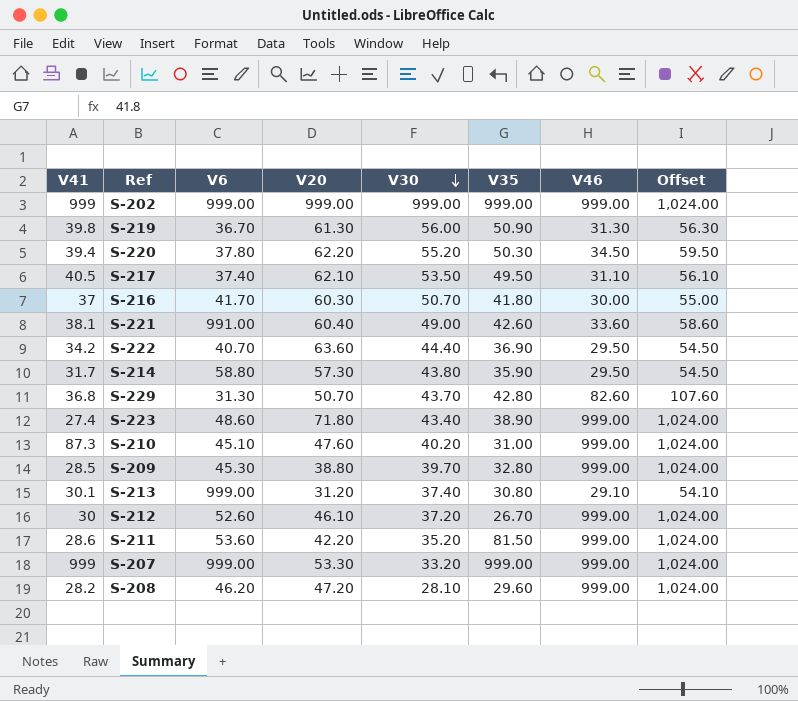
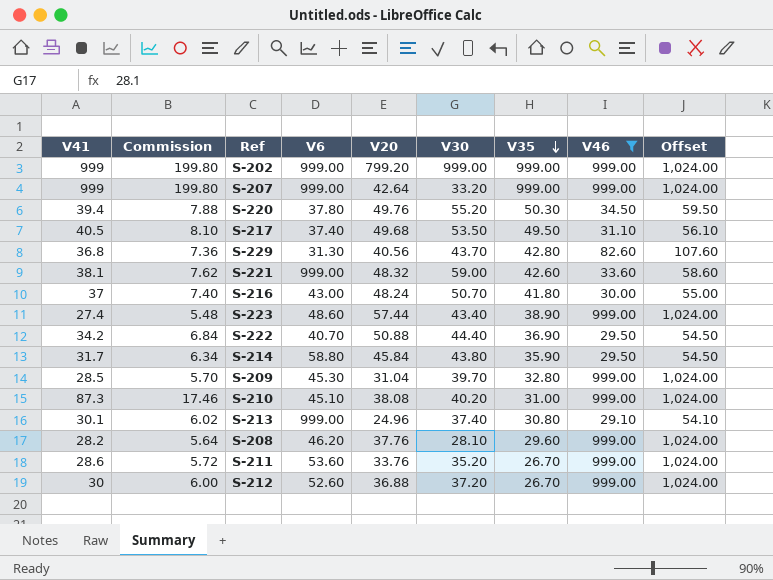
filter: none -> V46 != 31.30
row order: V30 descending -> V35 descending
column Commission | formula: none -> [V41] * 0.2
S-202 | V20: 999.00 -> 799.20
S-207 | V20: 53.30 -> 42.64
S-220 | V20: 62.20 -> 49.76
S-217 | V20: 62.10 -> 49.68
S-229 | V20: 50.70 -> 40.56
S-221 | V6: 991.00 -> 999.00
S-221 | V20: 60.40 -> 48.32
S-221 | V30: 49.00 -> 59.00
S-216 | V6: 41.70 -> 43.00
S-216 | V20: 60.30 -> 48.24
S-223 | V20: 71.80 -> 57.44
S-222 | V20: 63.60 -> 50.88
S-214 | V20: 57.30 -> 45.84
S-209 | V20: 38.80 -> 31.04
S-210 | V20: 47.60 -> 38.08
S-213 | V20: 31.20 -> 24.96
S-208 | V20: 47.20 -> 37.76
S-211 | V20: 42.20 -> 33.76
S-211 | V35: 81.50 -> 26.70
S-212 | V20: 46.10 -> 36.88

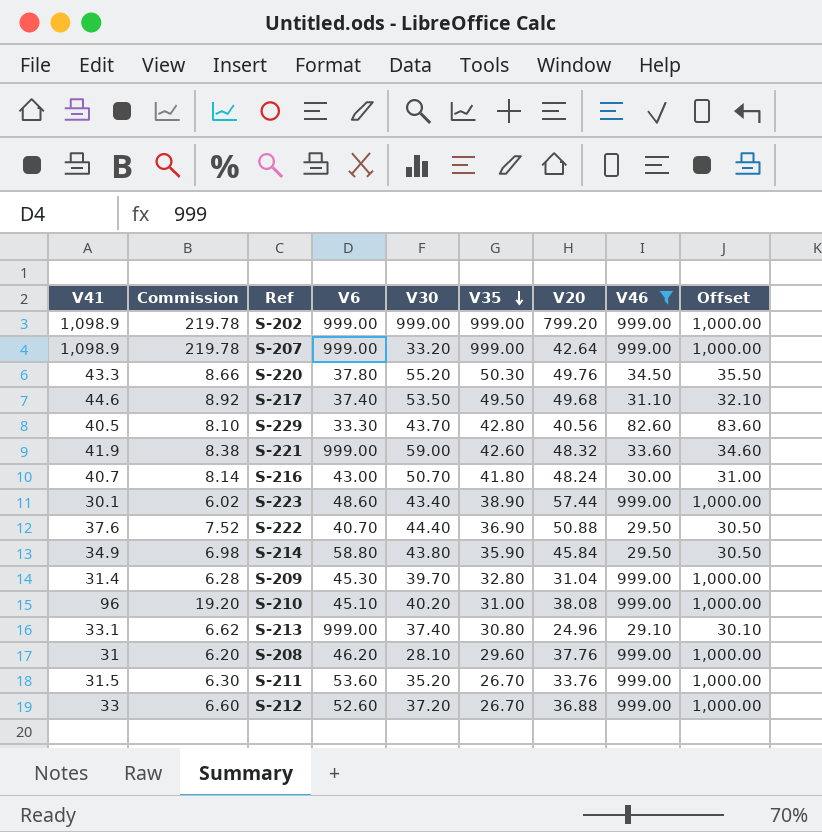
column V20 | position: 5 -> 7
column Offset | formula: [V46] + 25 -> [V46] + 1
S-202 | V41: 999 -> 1,098.9
S-202 | Commission: 199.80 -> 219.78
S-207 | V41: 999 -> 1,098.9
S-207 | Commission: 199.80 -> 219.78
S-220 | V41: 39.4 -> 43.3
S-220 | Commission: 7.88 -> 8.66
S-217 | V41: 40.5 -> 44.6
S-217 | Commission: 8.10 -> 8.92
S-229 | V41: 36.8 -> 40.5
S-229 | Commission: 7.36 -> 8.10
S-229 | V6: 31.30 -> 33.30
S-221 | V41: 38.1 -> 41.9
S-221 | Commission: 7.62 -> 8.38
S-216 | V41: 37 -> 40.7
S-216 | Commission: 7.40 -> 8.14
S-223 | V41: 27.4 -> 30.1
S-223 | Commission: 5.48 -> 6.02
S-222 | V41: 34.2 -> 37.6
S-222 | Commission: 6.84 -> 7.52
S-214 | V41: 31.7 -> 34.9
S-214 | Commission: 6.34 -> 6.98
S-209 | V41: 28.5 -> 31.4
S-209 | Commission: 5.70 -> 6.28
S-210 | V41: 87.3 -> 96
S-210 | Commission: 17.46 -> 19.20
S-213 | V41: 30.1 -> 33.1
S-213 | Commission: 6.02 -> 6.62
S-208 | V41: 28.2 -> 31
S-208 | Commission: 5.64 -> 6.20
S-211 | V41: 28.6 -> 31.5
S-211 | Commission: 5.72 -> 6.30
S-212 | V41: 30 -> 33
S-212 | Commission: 6.00 -> 6.60

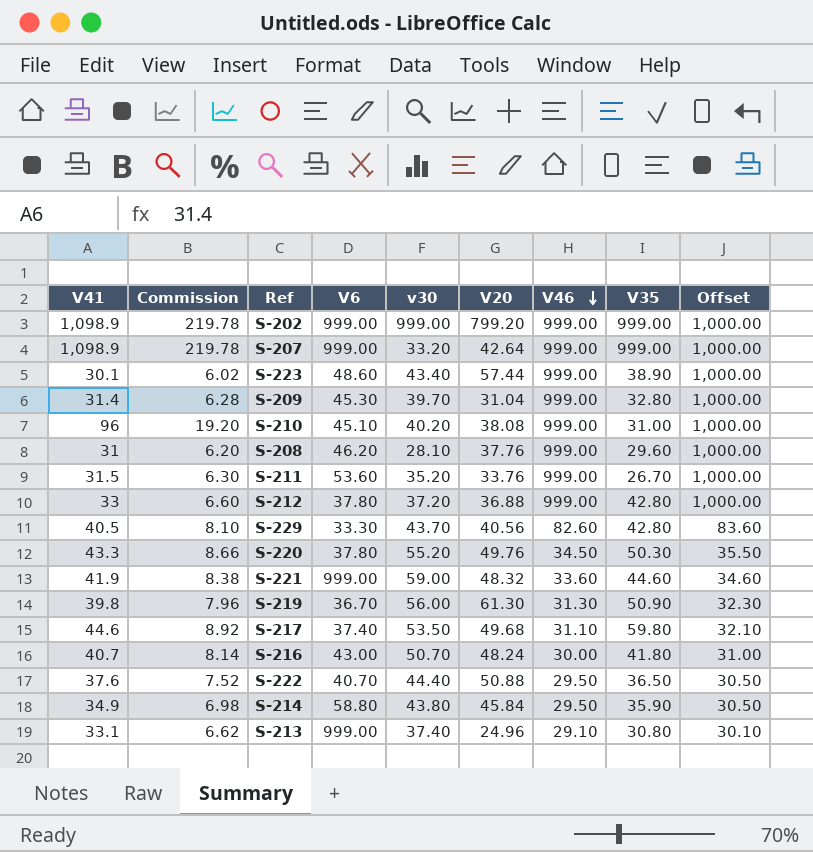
filter: V46 != 31.30 -> none
row order: V35 descending -> V46 descending
column name: V30 -> v30
column V35 | position: 6 -> 8
S-212 | V6: 52.60 -> 37.80
S-212 | V35: 26.70 -> 42.80
S-221 | V35: 42.60 -> 44.60
S-217 | V35: 49.50 -> 59.80
S-222 | V35: 36.90 -> 36.50

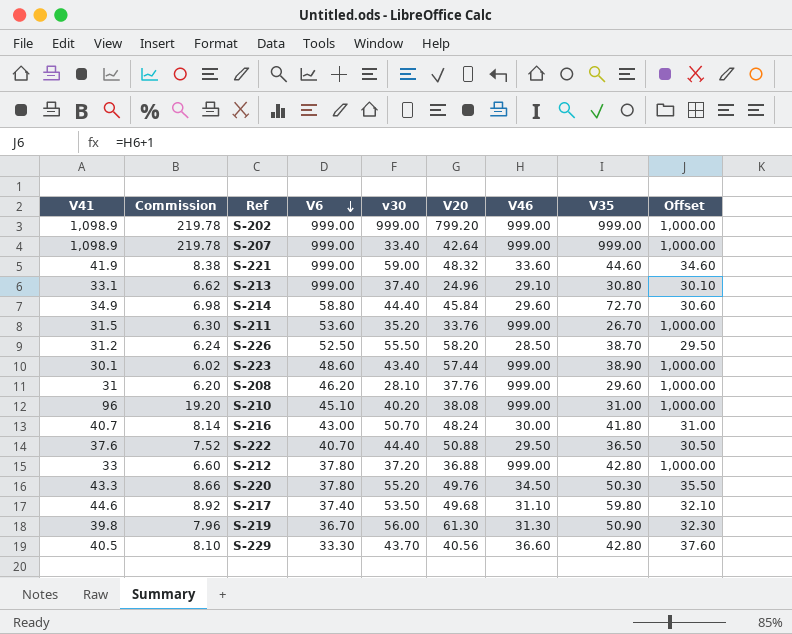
row order: V46 descending -> V6 descending
row S-209: 31.4 | 6.28 | 45.30 | 39.70 | 31.04 | 999.00 | 32.80 | 1,000.00 -> none
S-207 | v30: 33.20 -> 33.40
S-214 | v30: 43.80 -> 44.40
S-214 | V46: 29.50 -> 29.60
S-214 | V35: 35.90 -> 72.70
S-214 | Offset: 30.50 -> 30.60
row S-226: none -> 31.2 | 6.24 | 52.50 | 55.50 | 58.20 | 28.50 | 38.70 | 29.50
S-229 | V46: 82.60 -> 36.60
S-229 | Offset: 83.60 -> 37.60

